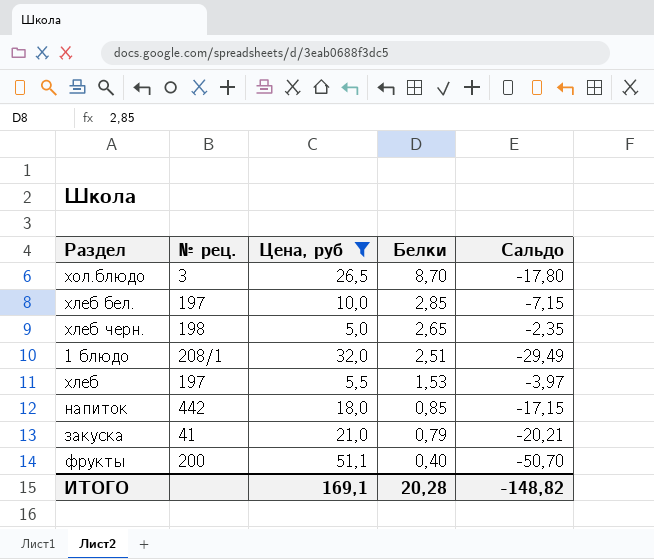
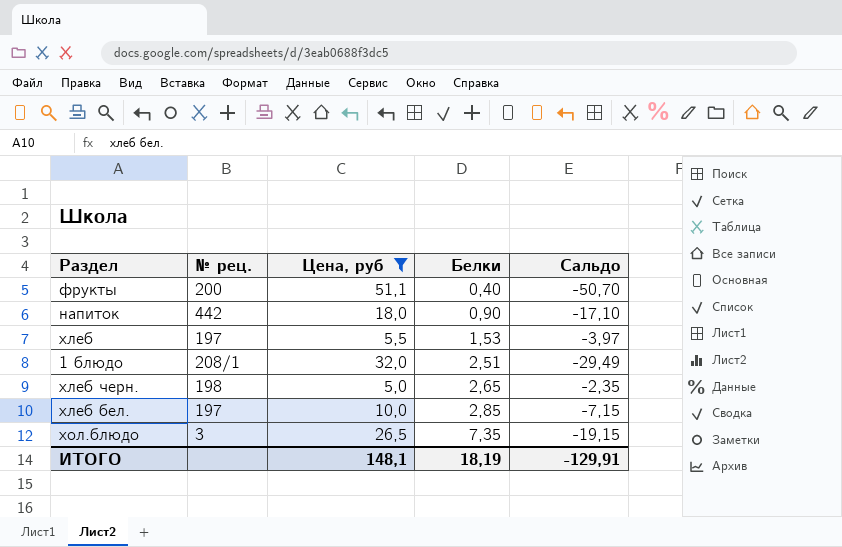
row order: Белки descending -> Белки ascending
row закуска: 41 | 21,0 | 0,79 | -20,21 -> none
напиток | Белки: 0,85 -> 0,90
напиток | Сальдо: -17,15 -> -17,10
хол.блюдо | Белки: 8,70 -> 7,35
хол.блюдо | Сальдо: -17,80 -> -19,15
ИТОГО | Цена, руб: 169,1 -> 148,1
ИТОГО | Белки: 20,28 -> 18,19
ИТОГО | Сальдо: -148,82 -> -129,91

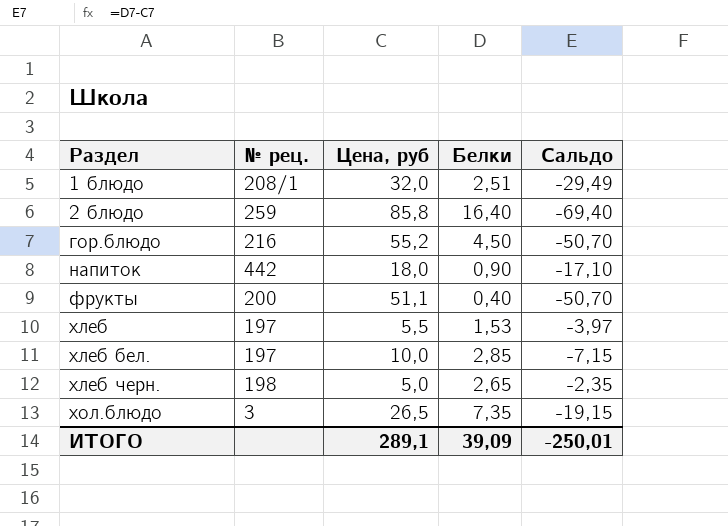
filter: Цена, руб <= 51,1 -> none
row order: Белки ascending -> Раздел ascending
ИТОГО | Цена, руб: 148,1 -> 289,1
ИТОГО | Белки: 18,19 -> 39,09
ИТОГО | Сальдо: -129,91 -> -250,01

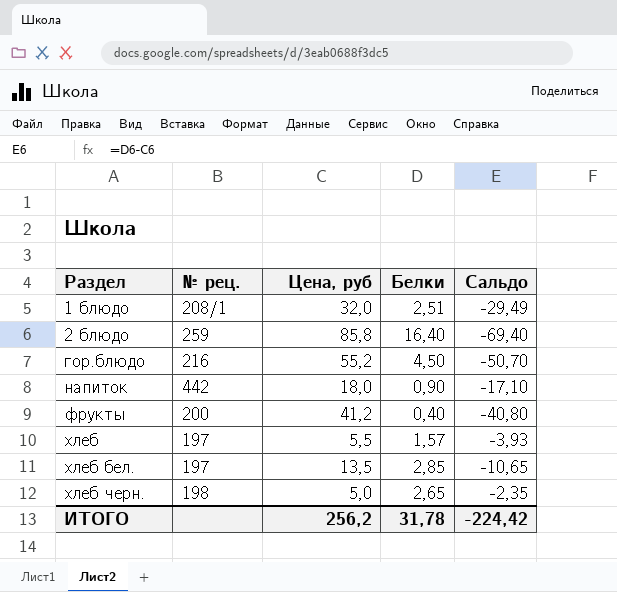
row хол.блюдо: 3 | 26,5 | 7,35 | -19,15 -> none
фрукты | Цена, руб: 51,1 -> 41,2
фрукты | Сальдо: -50,70 -> -40,80
хлеб | Белки: 1,53 -> 1,57
хлеб | Сальдо: -3,97 -> -3,93
хлеб бел. | Цена, руб: 10,0 -> 13,5
хлеб бел. | Сальдо: -7,15 -> -10,65
ИТОГО | Цена, руб: 289,1 -> 256,2
ИТОГО | Белки: 39,09 -> 31,78
ИТОГО | Сальдо: -250,01 -> -224,42

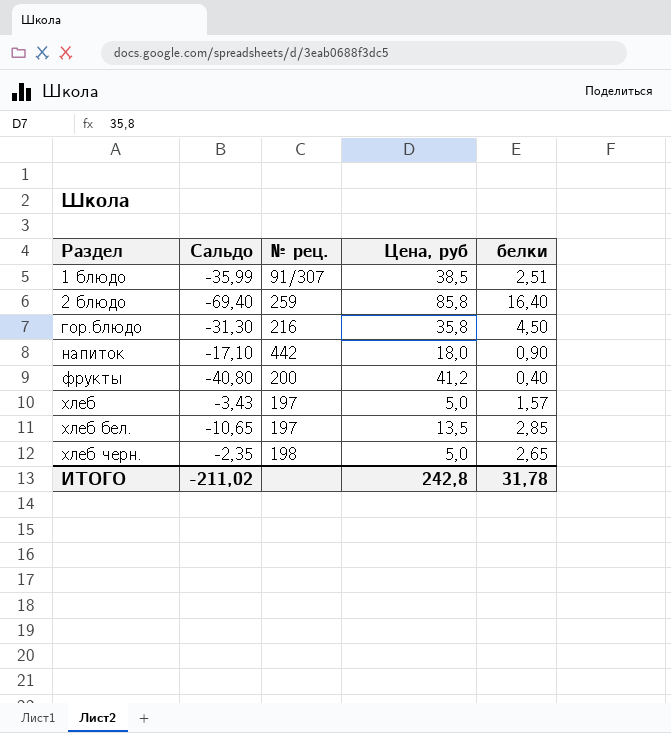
column Сальдо | position: 5 -> 2
column name: Белки -> белки
1 блюдо | Сальдо: -29,49 -> -35,99
1 блюдо | № рец.: 208/1 -> 91/307
1 блюдо | Цена, руб: 32,0 -> 38,5
гор.блюдо | Сальдо: -50,70 -> -31,30
гор.блюдо | Цена, руб: 55,2 -> 35,8
хлеб | Сальдо: -3,93 -> -3,43
хлеб | Цена, руб: 5,5 -> 5,0
ИТОГО | Сальдо: -224,42 -> -211,02
ИТОГО | Цена, руб: 256,2 -> 242,8

